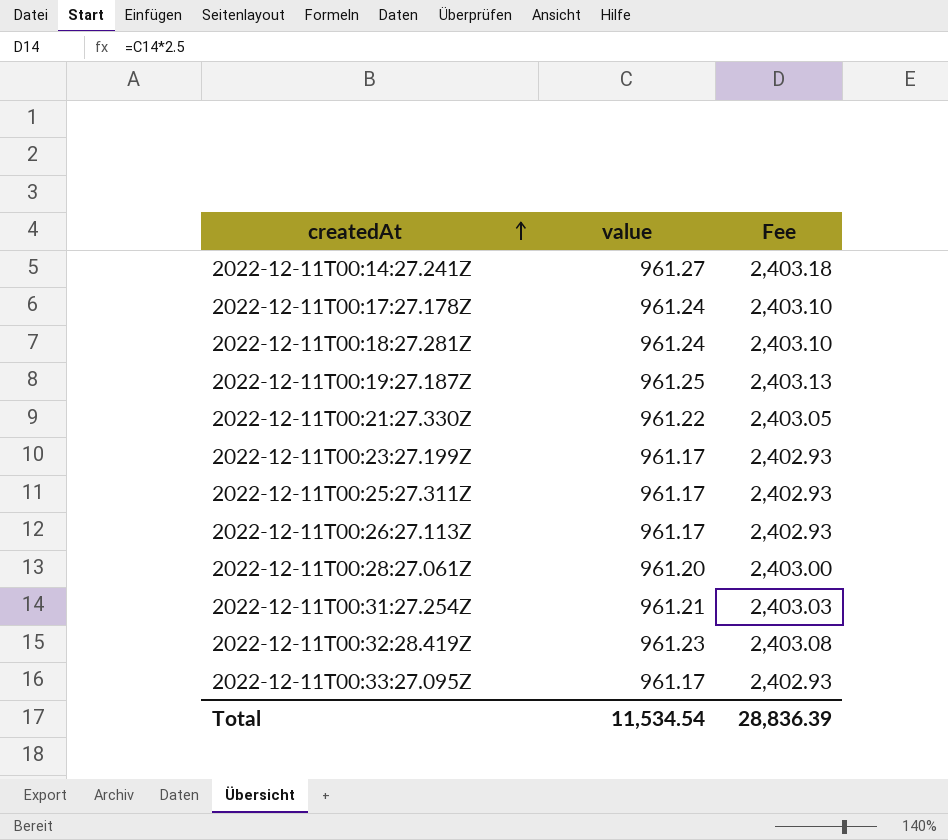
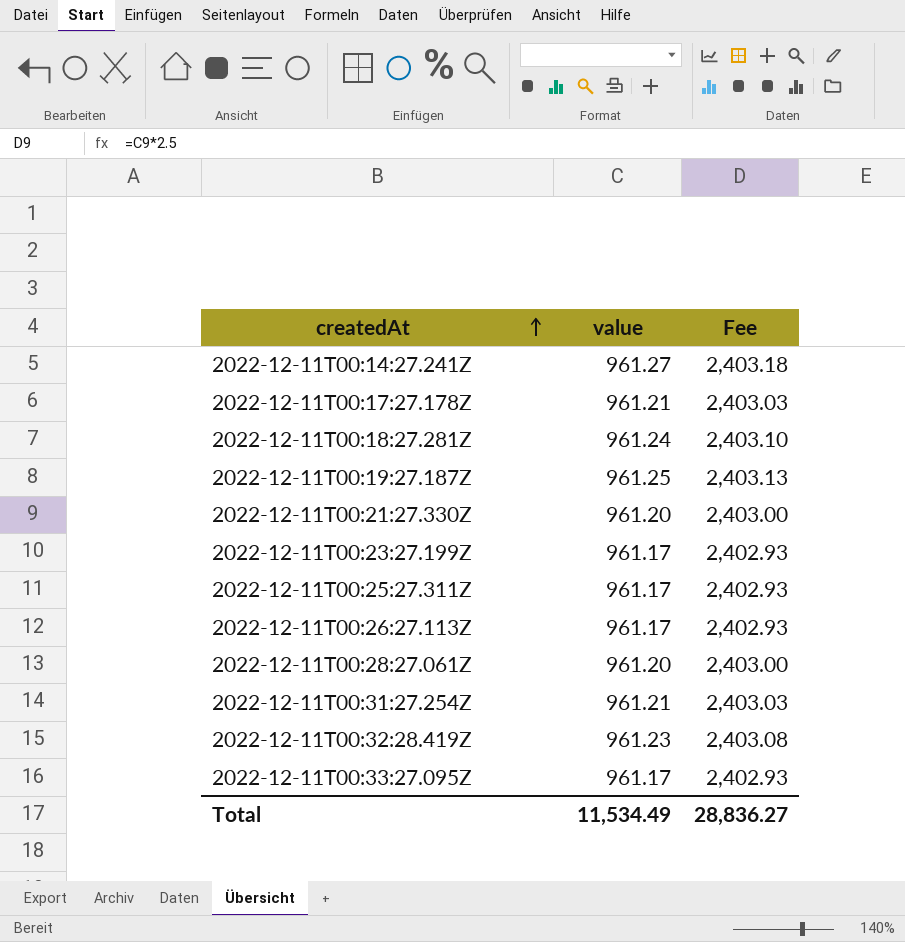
2022-12-11T00:17:27.178Z | value: 961.24 -> 961.21
2022-12-11T00:17:27.178Z | Fee: 2,403.10 -> 2,403.03
2022-12-11T00:21:27.330Z | value: 961.22 -> 961.20
2022-12-11T00:21:27.330Z | Fee: 2,403.05 -> 2,403.00
Total | value: 11,534.54 -> 11,534.49
Total | Fee: 28,836.39 -> 28,836.27

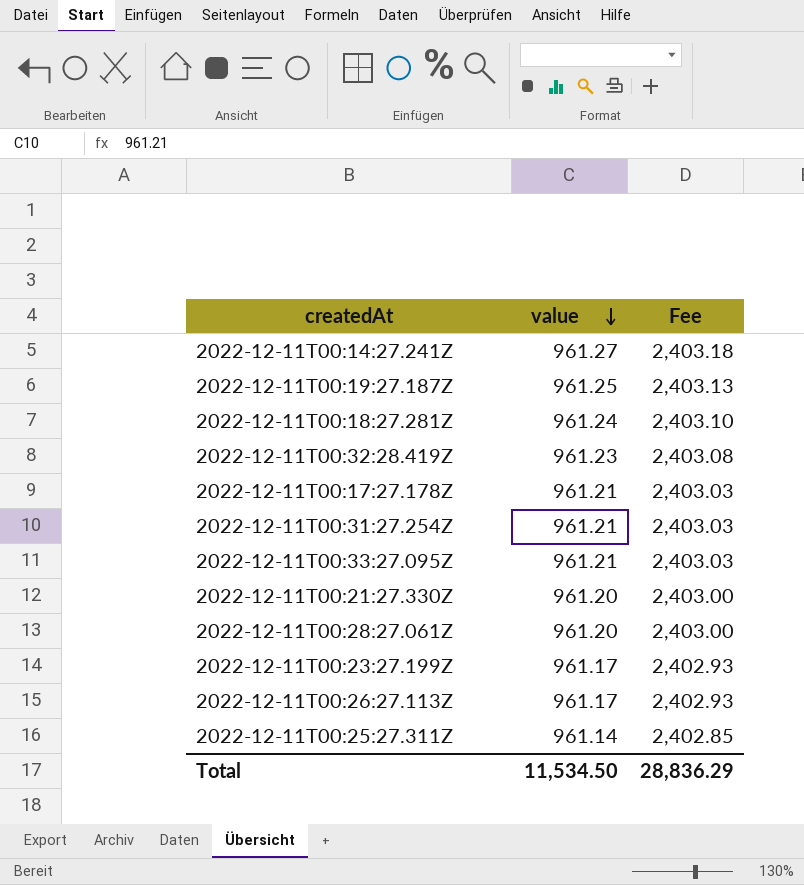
row order: createdAt ascending -> value descending
2022-12-11T00:33:27.095Z | value: 961.17 -> 961.21
2022-12-11T00:33:27.095Z | Fee: 2,402.93 -> 2,403.03
2022-12-11T00:25:27.311Z | value: 961.17 -> 961.14
2022-12-11T00:25:27.311Z | Fee: 2,402.93 -> 2,402.85
Total | value: 11,534.49 -> 11,534.50
Total | Fee: 28,836.27 -> 28,836.29

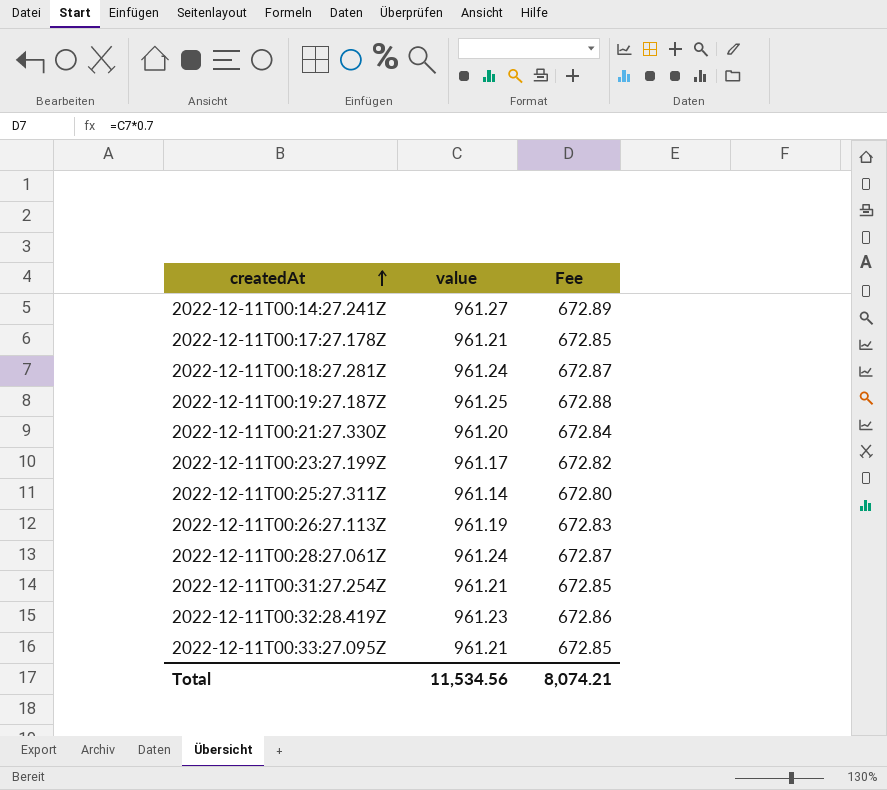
row order: value descending -> createdAt ascending
column Fee | formula: [value] * 2.5 -> [value] * 0.7
2022-12-11T00:26:27.113Z | value: 961.17 -> 961.19
2022-12-11T00:28:27.061Z | value: 961.20 -> 961.24
Total | value: 11,534.50 -> 11,534.56
Total | Fee: 28,836.29 -> 8,074.21

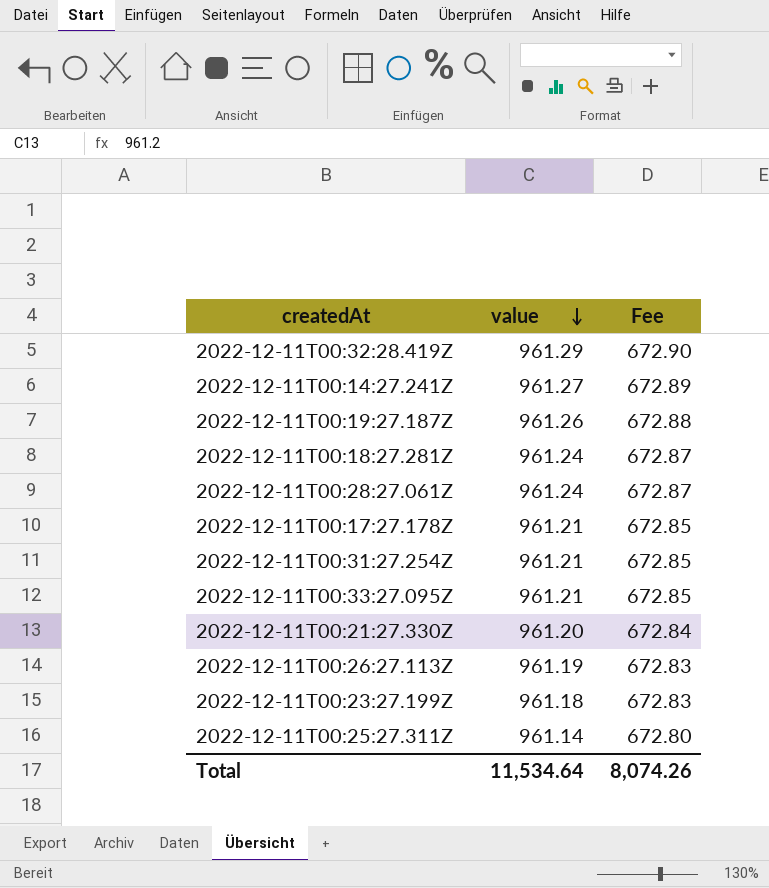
row order: createdAt ascending -> value descending
2022-12-11T00:32:28.419Z | value: 961.23 -> 961.29
2022-12-11T00:32:28.419Z | Fee: 672.86 -> 672.90
2022-12-11T00:19:27.187Z | value: 961.25 -> 961.26
2022-12-11T00:23:27.199Z | value: 961.17 -> 961.18
2022-12-11T00:23:27.199Z | Fee: 672.82 -> 672.83
Total | value: 11,534.56 -> 11,534.64
Total | Fee: 8,074.21 -> 8,074.26

